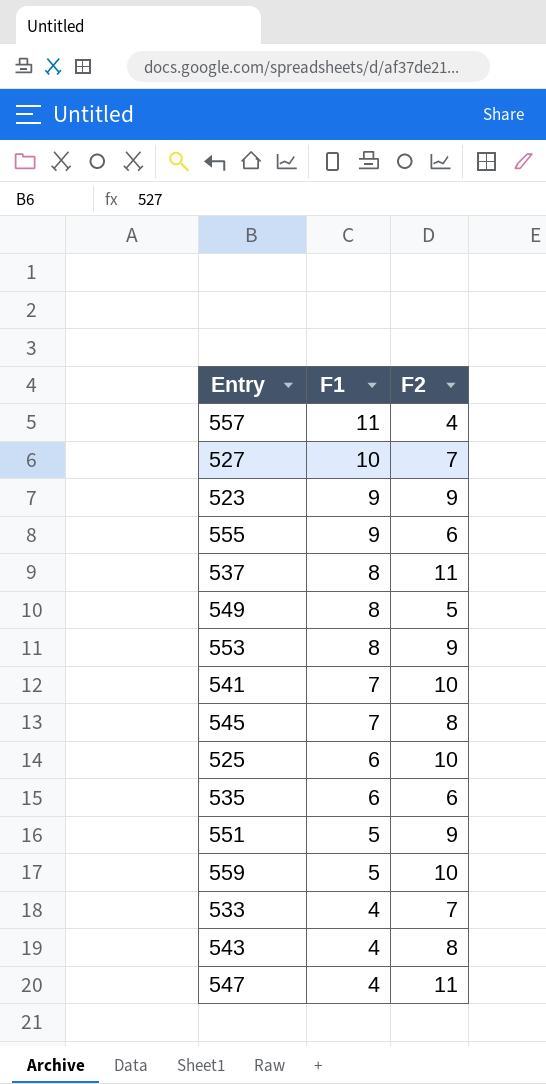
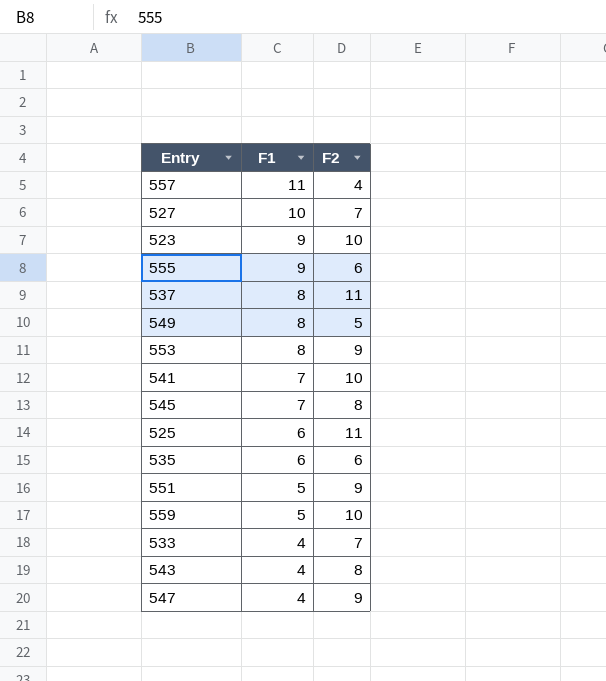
523 | F2: 9 -> 10
525 | F2: 10 -> 11
547 | F2: 11 -> 9

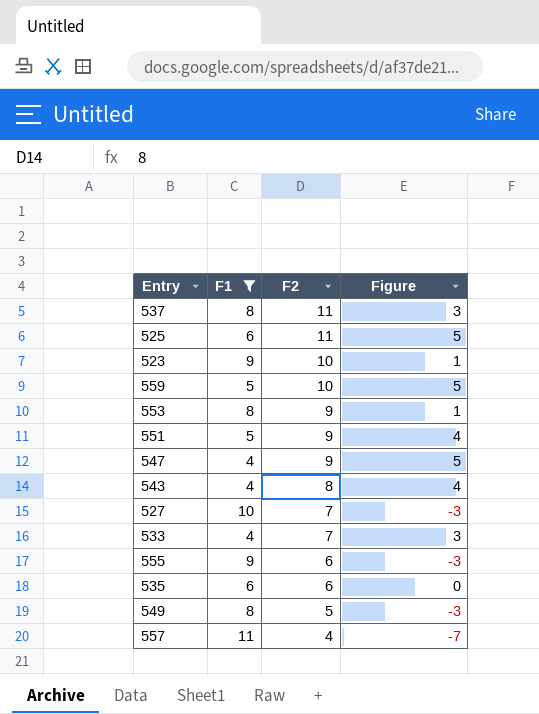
filter: none -> F1 != 7
row order: F1 descending -> F2 descending
column Figure | formula: none -> [F2] - [F1]

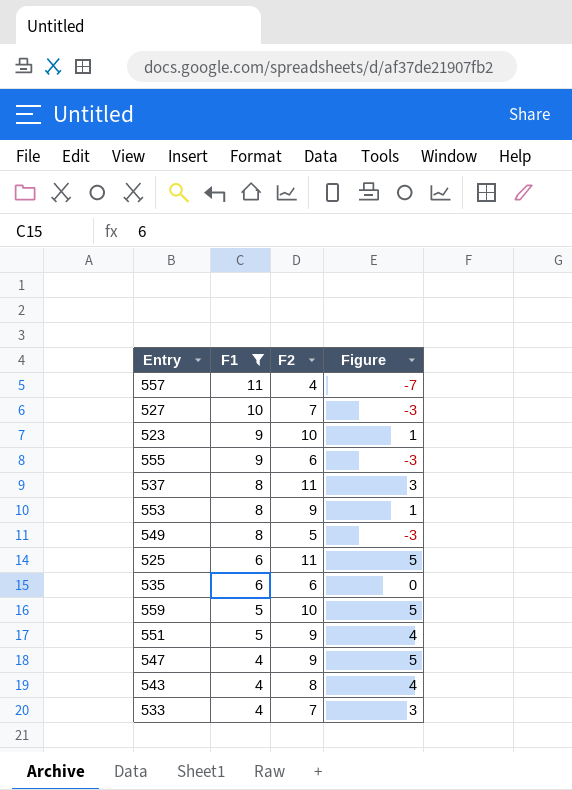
row order: F2 descending -> F1 descending

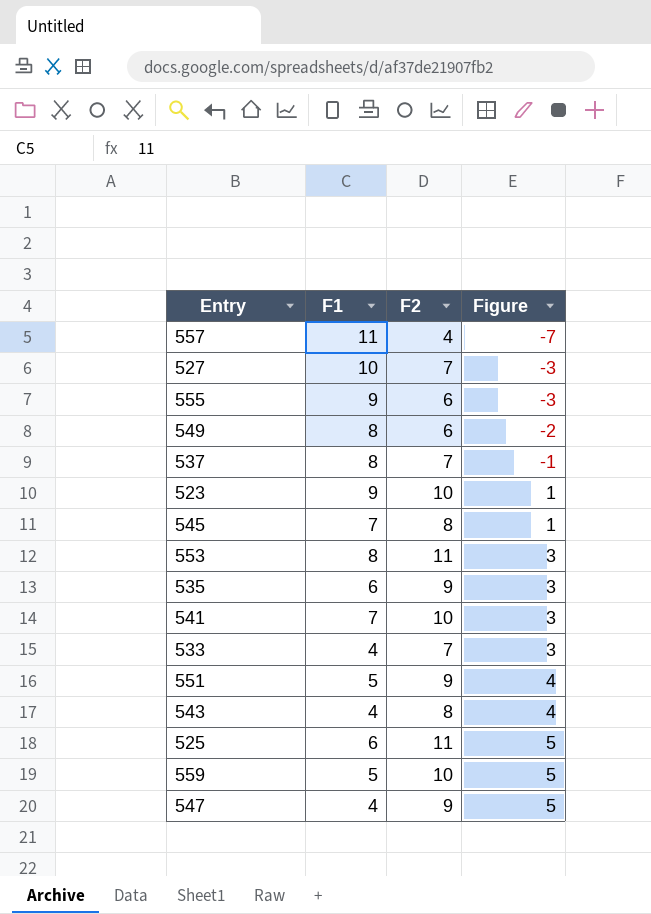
filter: F1 != 7 -> none
row order: F1 descending -> Figure ascending
549 | F2: 5 -> 6
549 | Figure: -3 -> -2
537 | F2: 11 -> 7
537 | Figure: 3 -> -1
553 | F2: 9 -> 11
553 | Figure: 1 -> 3
535 | F2: 6 -> 9
535 | Figure: 0 -> 3

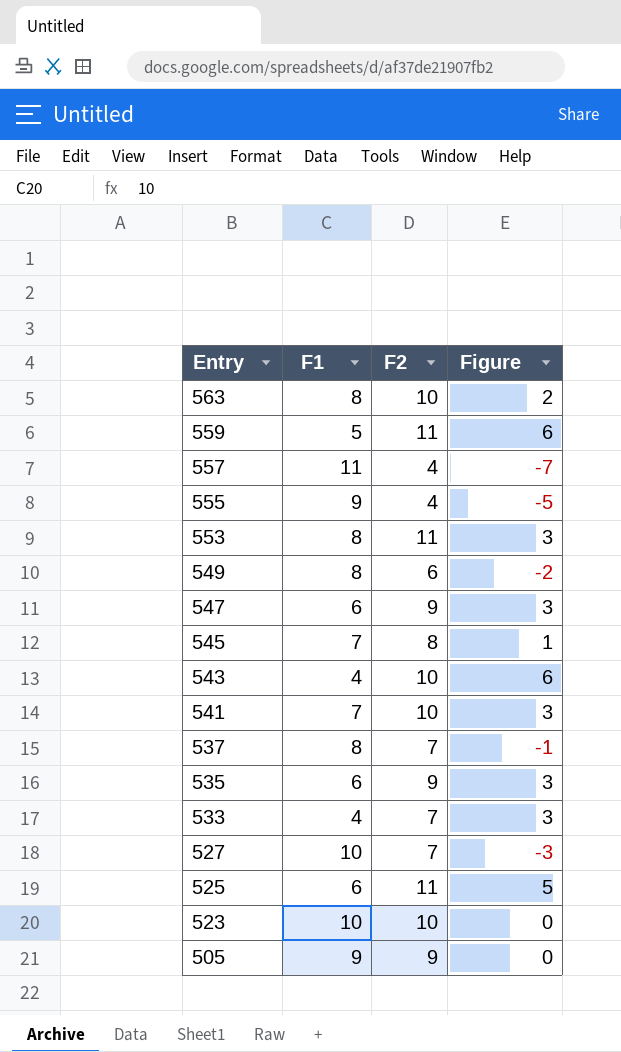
row order: Figure ascending -> Entry descending
row 551: 5 | 9 | 4 -> none
row 563: none -> 8 | 10 | 2
559 | F2: 10 -> 11
559 | Figure: 5 -> 6
555 | F2: 6 -> 4
555 | Figure: -3 -> -5
547 | F1: 4 -> 6
547 | Figure: 5 -> 3
543 | F2: 8 -> 10
543 | Figure: 4 -> 6
523 | F1: 9 -> 10
523 | Figure: 1 -> 0
row 505: none -> 9 | 9 | 0

